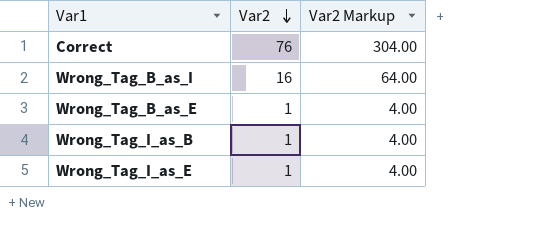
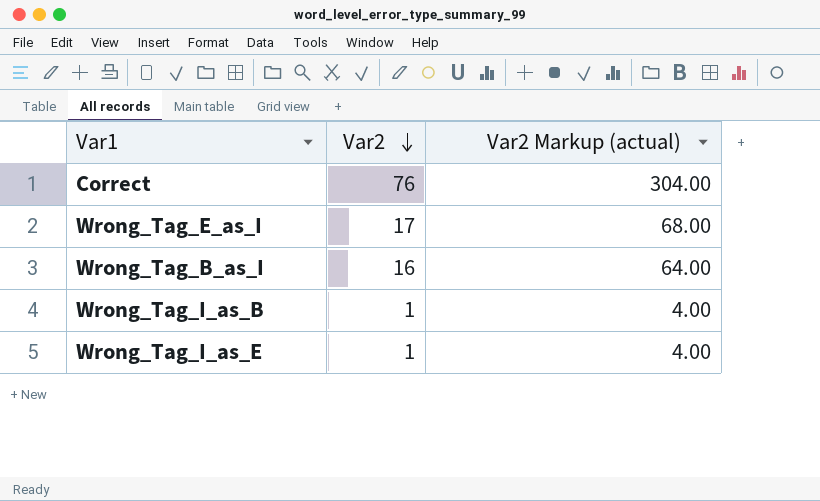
column name: Var2 Markup -> Var2 Markup (actual)
row Wrong_Tag_B_as_E: 1 | 4.00 -> none
row Wrong_Tag_E_as_I: none -> 17 | 68.00

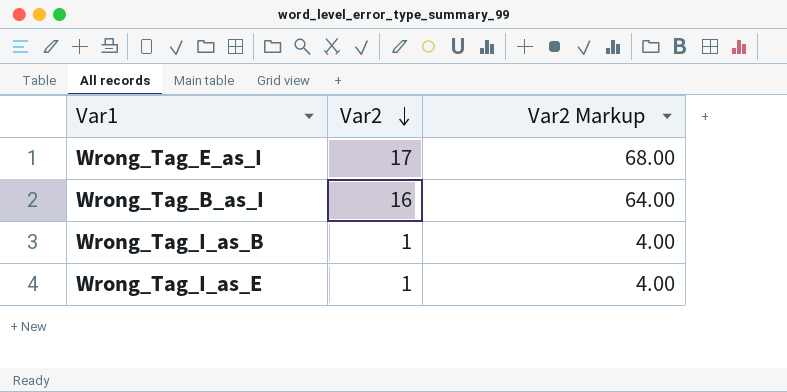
column name: Var2 Markup (actual) -> Var2 Markup
row Correct: 76 | 304.00 -> none

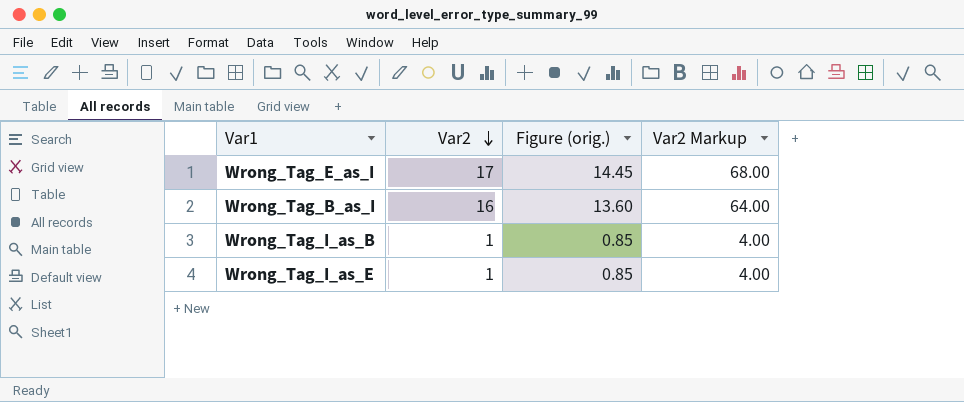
column Figure (orig.) | formula: none -> [Var2] * 0.85

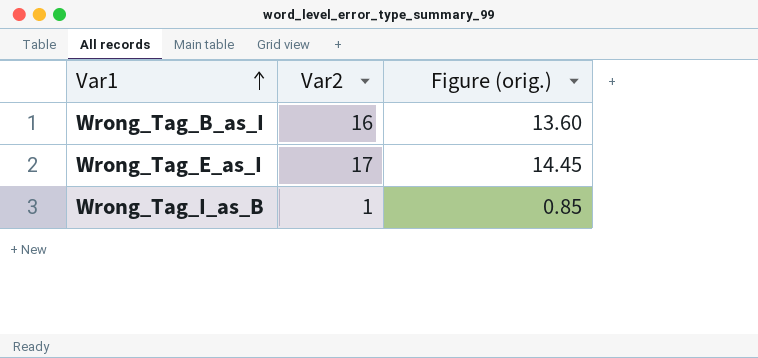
row order: Var2 descending -> Var1 ascending
column Var2 Markup | formula: [Var2] * 4 -> none
row Wrong_Tag_I_as_E: 1 | 0.85 | 4.00 -> none

